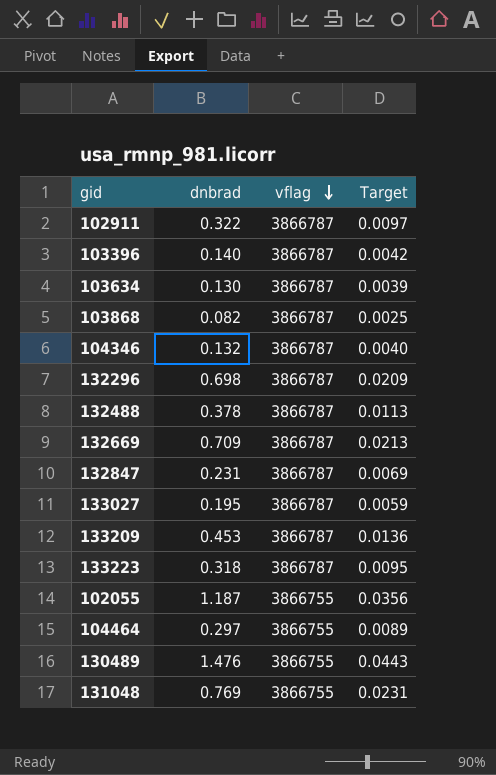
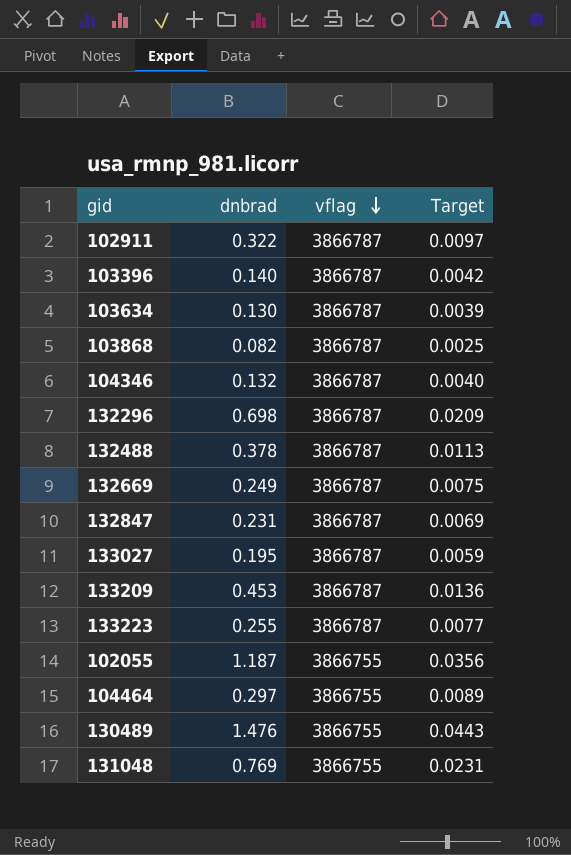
132669 | dnbrad: 0.709 -> 0.249
132669 | Target: 0.0213 -> 0.0075
133223 | dnbrad: 0.318 -> 0.255
133223 | Target: 0.0095 -> 0.0077

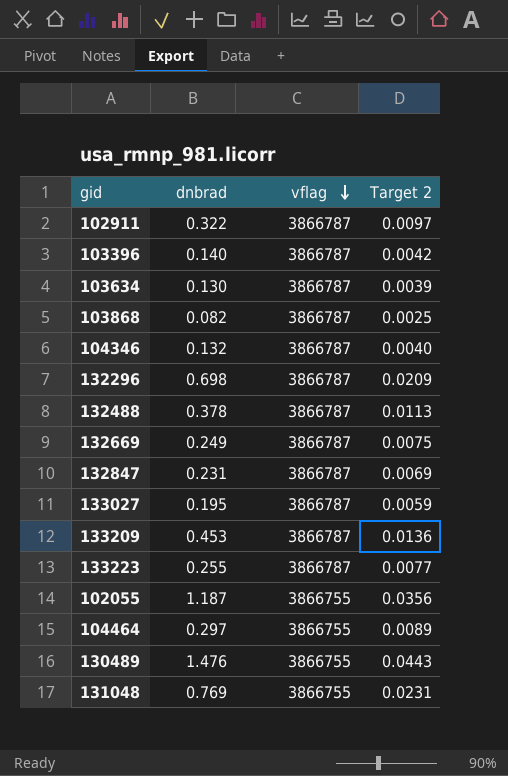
column name: Target -> Target 2

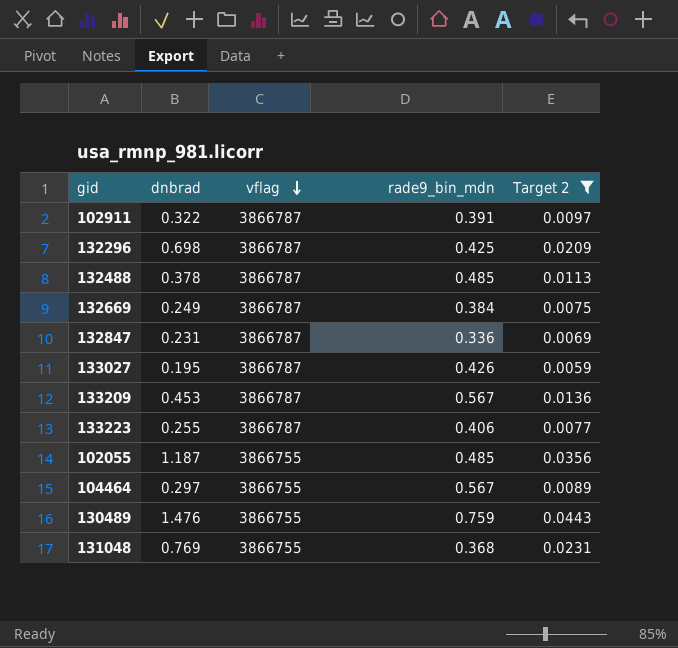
filter: none -> Target 2 >= 0.0059
column rade9_bin_mdn | position: none -> 4

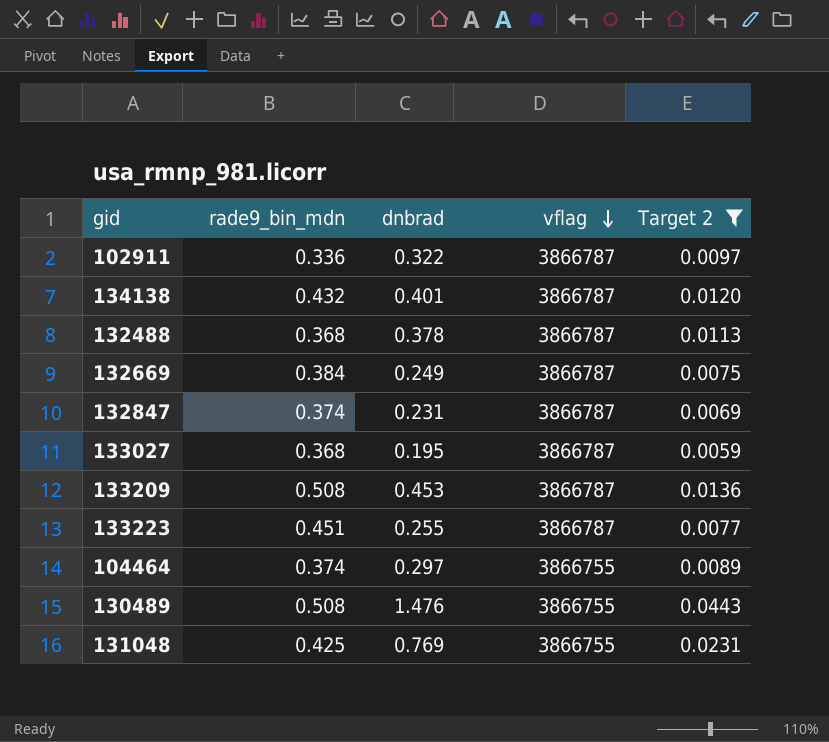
column rade9_bin_mdn | position: 4 -> 2
row 132296: 0.698 | 3866787 | 0.425 | 0.0209 -> none
row 102055: 1.187 | 3866755 | 0.485 | 0.0356 -> none
102911 | rade9_bin_mdn: 0.391 -> 0.336
row 134138: none -> 0.432 | 0.401 | 3866787 | 0.0120
132488 | rade9_bin_mdn: 0.485 -> 0.368
132847 | rade9_bin_mdn: 0.336 -> 0.374
133027 | rade9_bin_mdn: 0.426 -> 0.368
133209 | rade9_bin_mdn: 0.567 -> 0.508
133223 | rade9_bin_mdn: 0.406 -> 0.451
104464 | rade9_bin_mdn: 0.567 -> 0.374
130489 | rade9_bin_mdn: 0.759 -> 0.508
131048 | rade9_bin_mdn: 0.368 -> 0.425

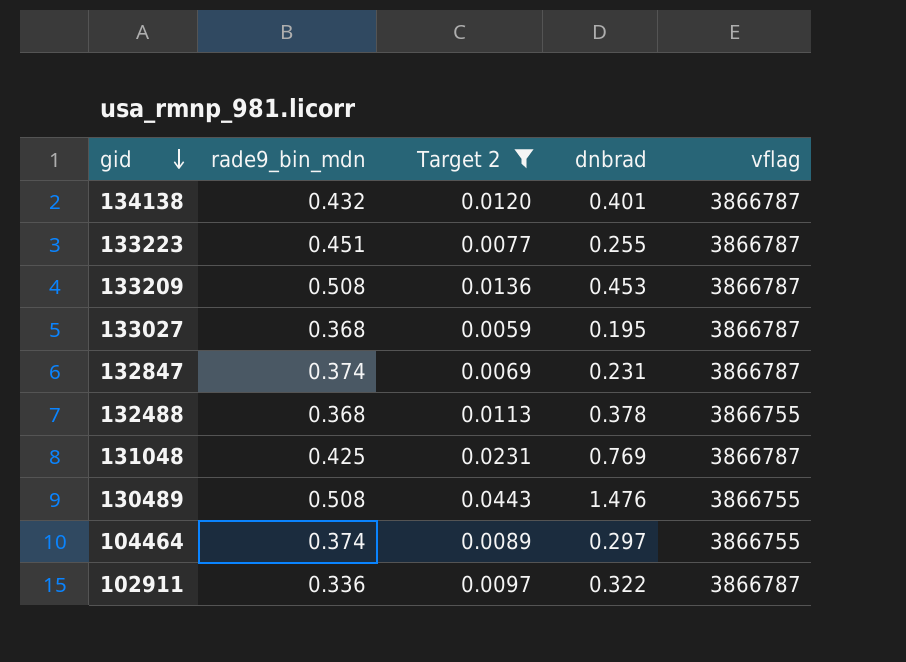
row order: vflag descending -> gid descending
column Target 2 | position: 5 -> 3
row 132669: 0.384 | 0.249 | 3866787 | 0.0075 -> none
132488 | vflag: 3866787 -> 3866755
131048 | vflag: 3866755 -> 3866787

